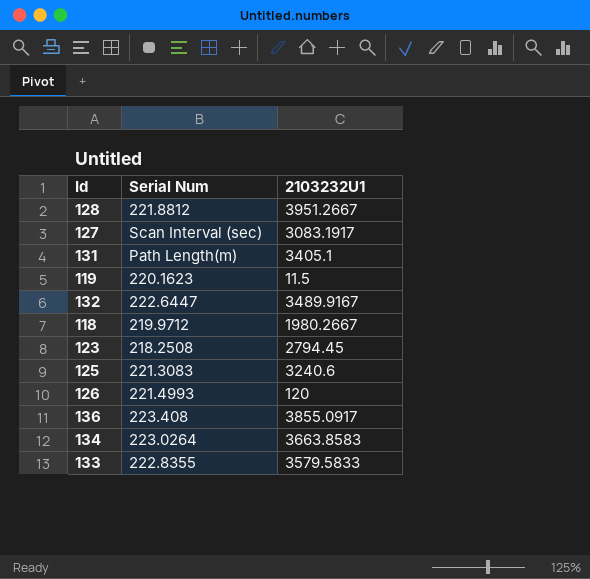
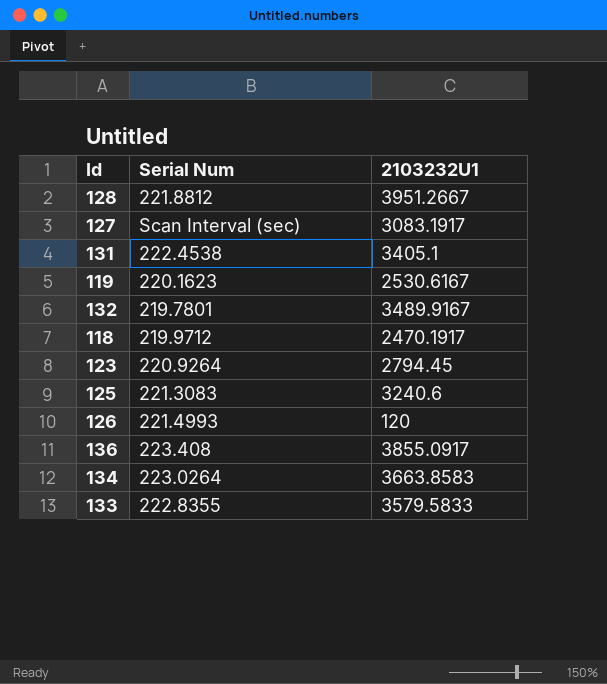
131 | Serial Num: Path Length(m) -> 222.4538
119 | 2103232U1: 11.5 -> 2530.6167
132 | Serial Num: 222.6447 -> 219.7801
118 | 2103232U1: 1980.2667 -> 2470.1917
123 | Serial Num: 218.2508 -> 220.9264

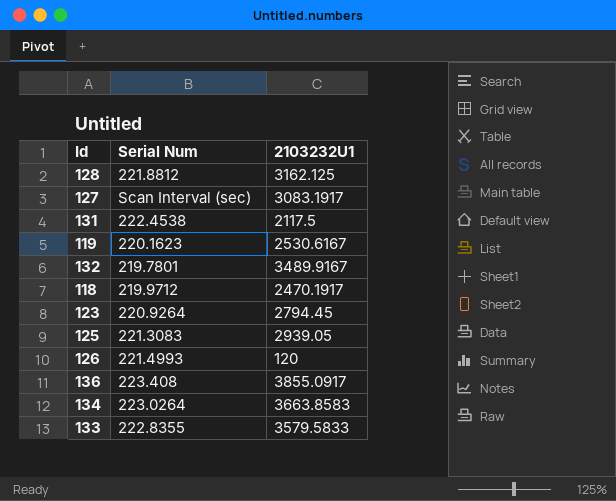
128 | 2103232U1: 3951.2667 -> 3162.125
131 | 2103232U1: 3405.1 -> 2117.5
125 | 2103232U1: 3240.6 -> 2939.05

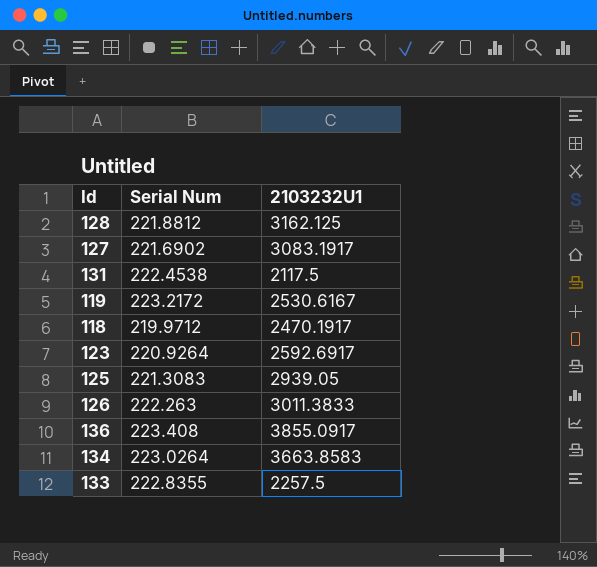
row 132: 219.7801 | 3489.9167 -> none
127 | Serial Num: Scan Interval (sec) -> 221.6902
119 | Serial Num: 220.1623 -> 223.2172
123 | 2103232U1: 2794.45 -> 2592.6917
126 | Serial Num: 221.4993 -> 222.263
126 | 2103232U1: 120 -> 3011.3833
133 | 2103232U1: 3579.5833 -> 2257.5

